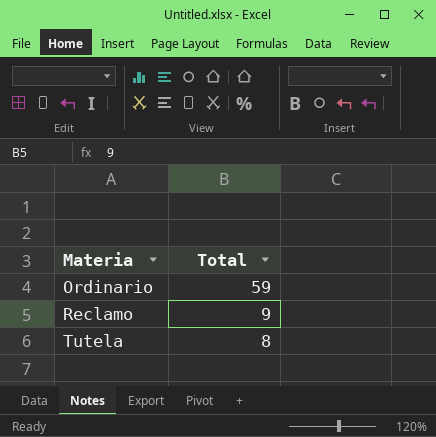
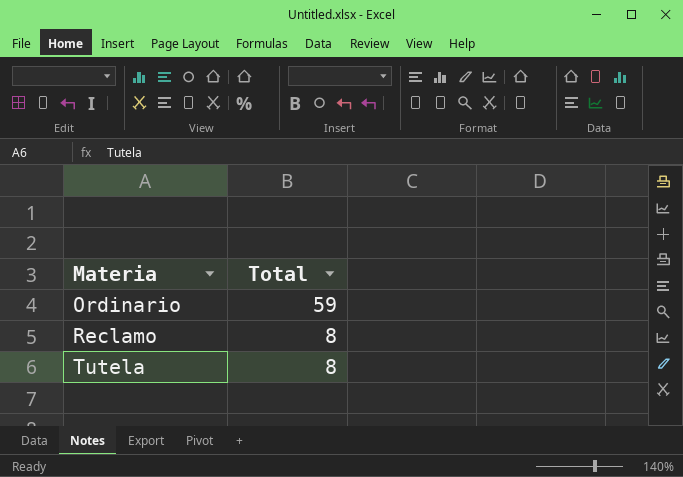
Reclamo | Total: 9 -> 8

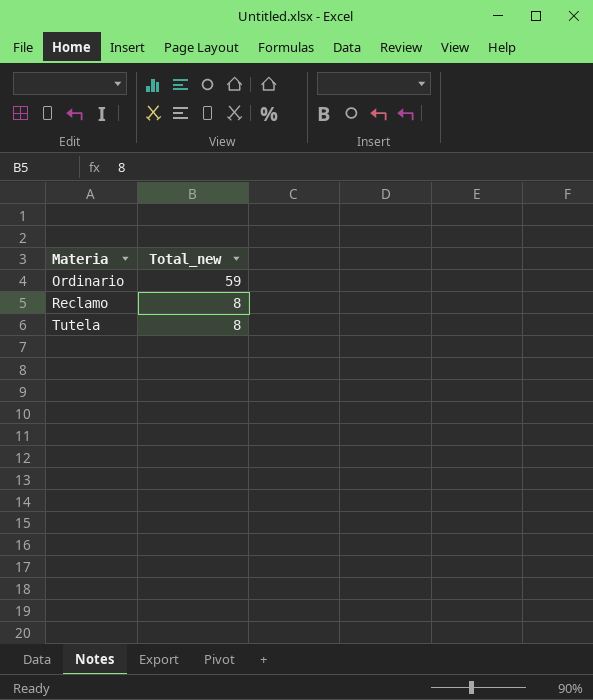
column name: Total -> Total_new

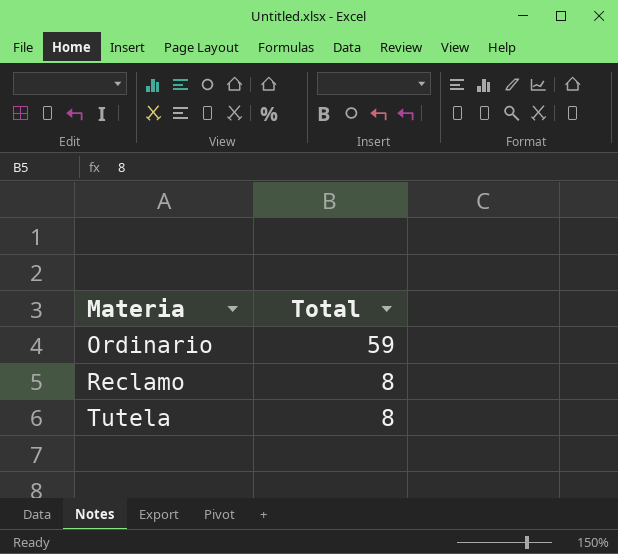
column name: Total_new -> Total

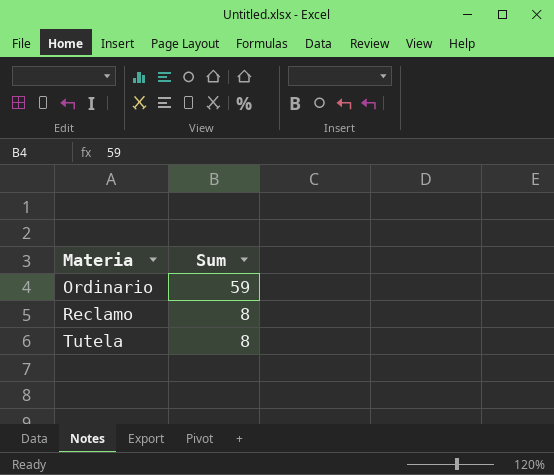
column name: Total -> Sum

